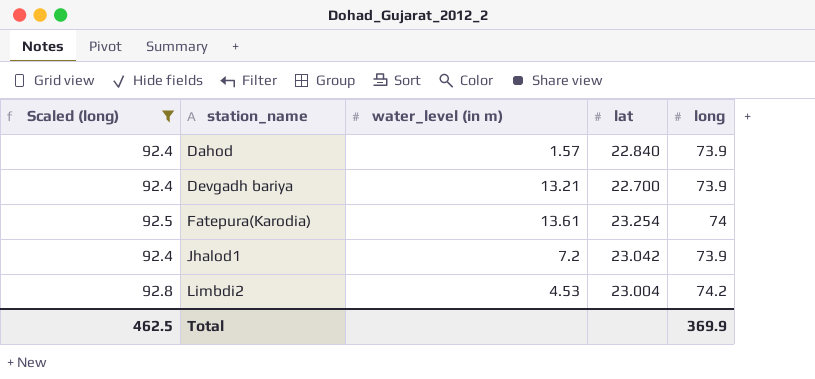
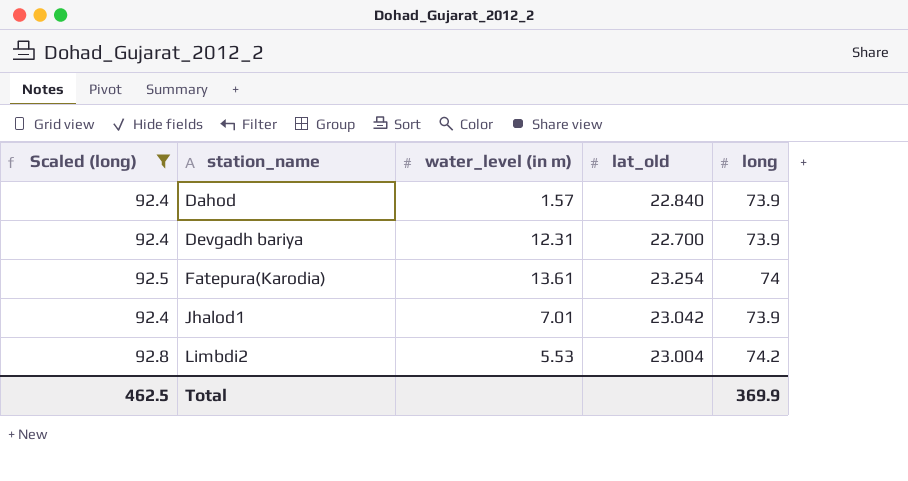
column name: lat -> lat_old
Devgadh bariya | water_level (in m): 13.21 -> 12.31
Jhalod1 | water_level (in m): 7.2 -> 7.01
Limbdi2 | water_level (in m): 4.53 -> 5.53

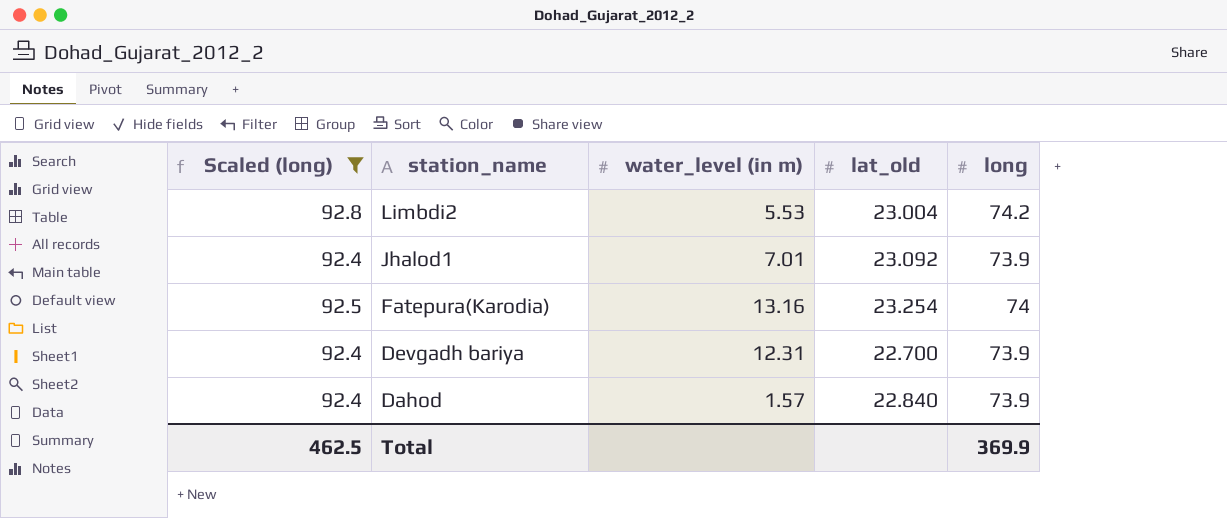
row order: station_name ascending -> station_name descending
Jhalod1 | lat_old: 23.042 -> 23.092
Fatepura(Karodia) | water_level (in m): 13.61 -> 13.16

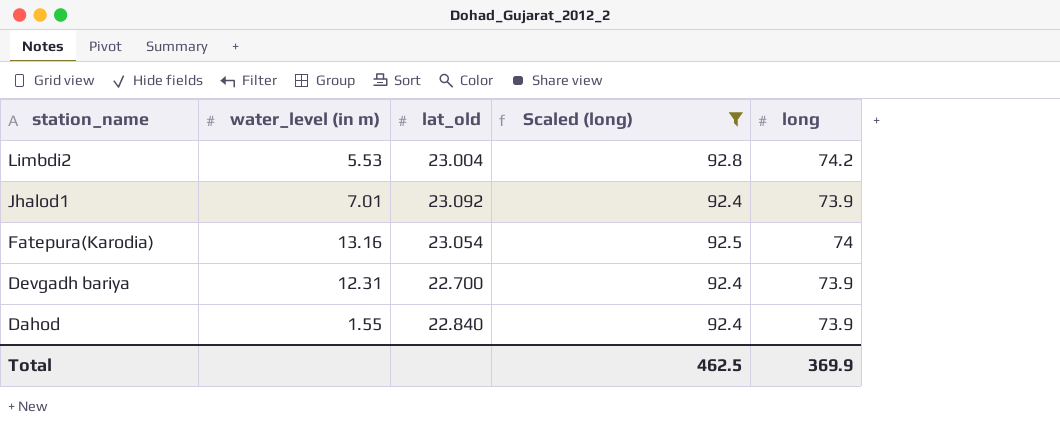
column Scaled (long) | position: 1 -> 4
Fatepura(Karodia) | lat_old: 23.254 -> 23.054
Dahod | water_level (in m): 1.57 -> 1.55

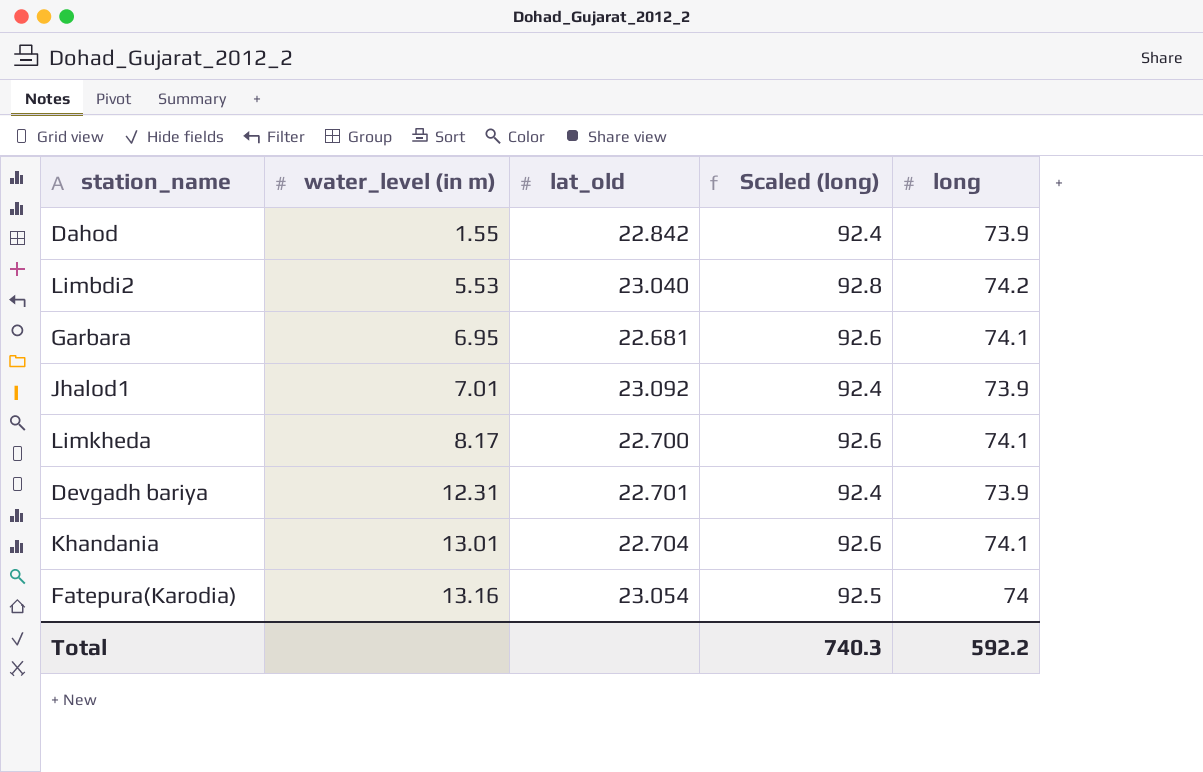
filter: Scaled (long) != 92.6 -> none
row order: station_name descending -> water_level (in m) ascending
Dahod | lat_old: 22.840 -> 22.842
Limbdi2 | lat_old: 23.004 -> 23.040
Devgadh bariya | lat_old: 22.700 -> 22.701
Total | Scaled (long): 462.5 -> 740.3
Total | long: 369.9 -> 592.2

